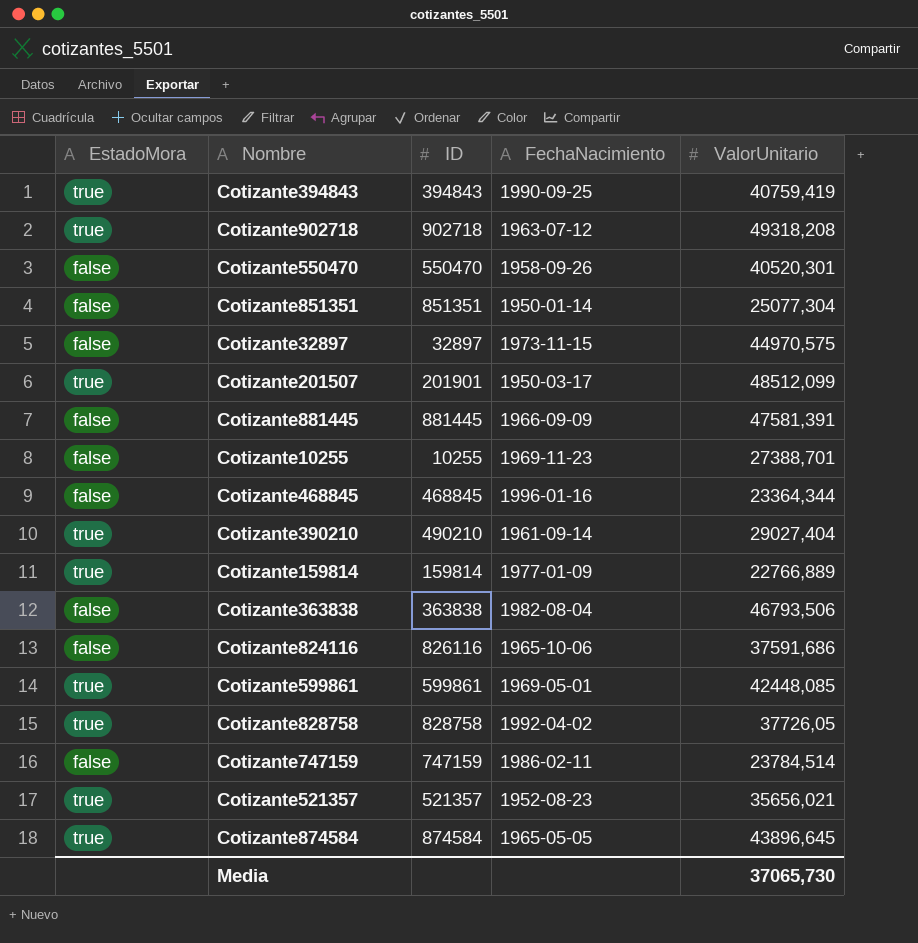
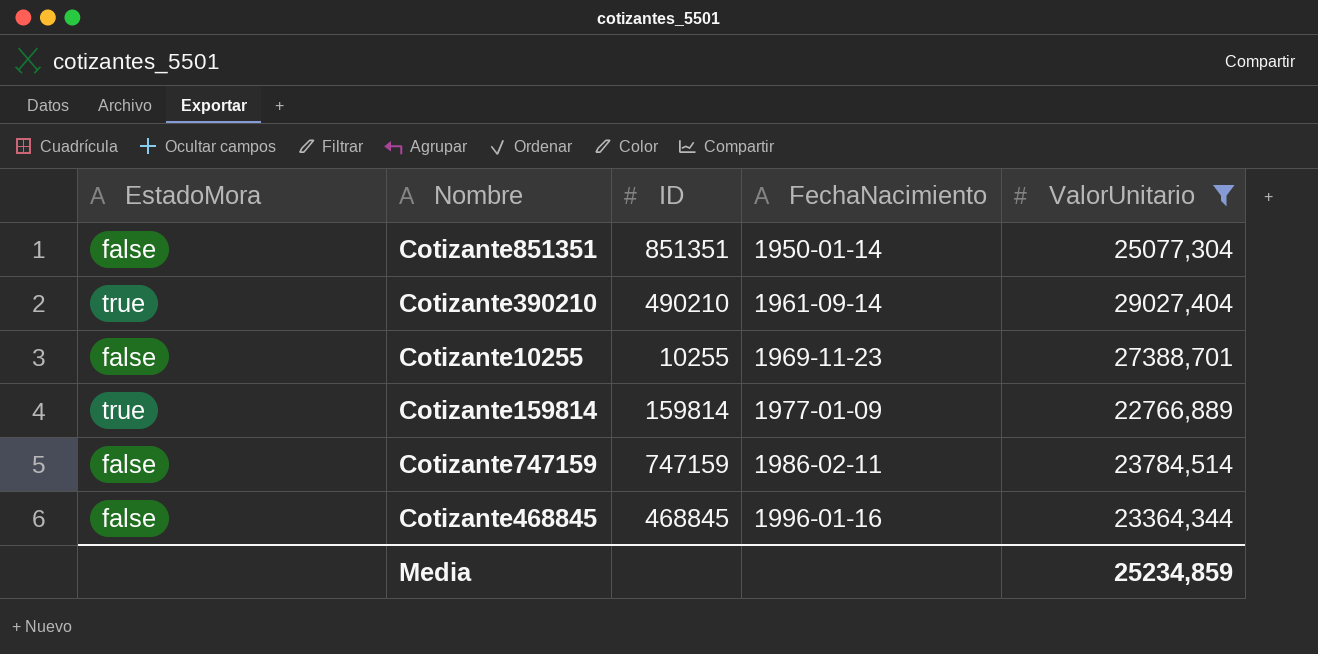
filter: none -> ValorUnitario <= 29027,404
row order: none -> FechaNacimiento ascending
Media | ValorUnitario: 37065,730 -> 25234,859

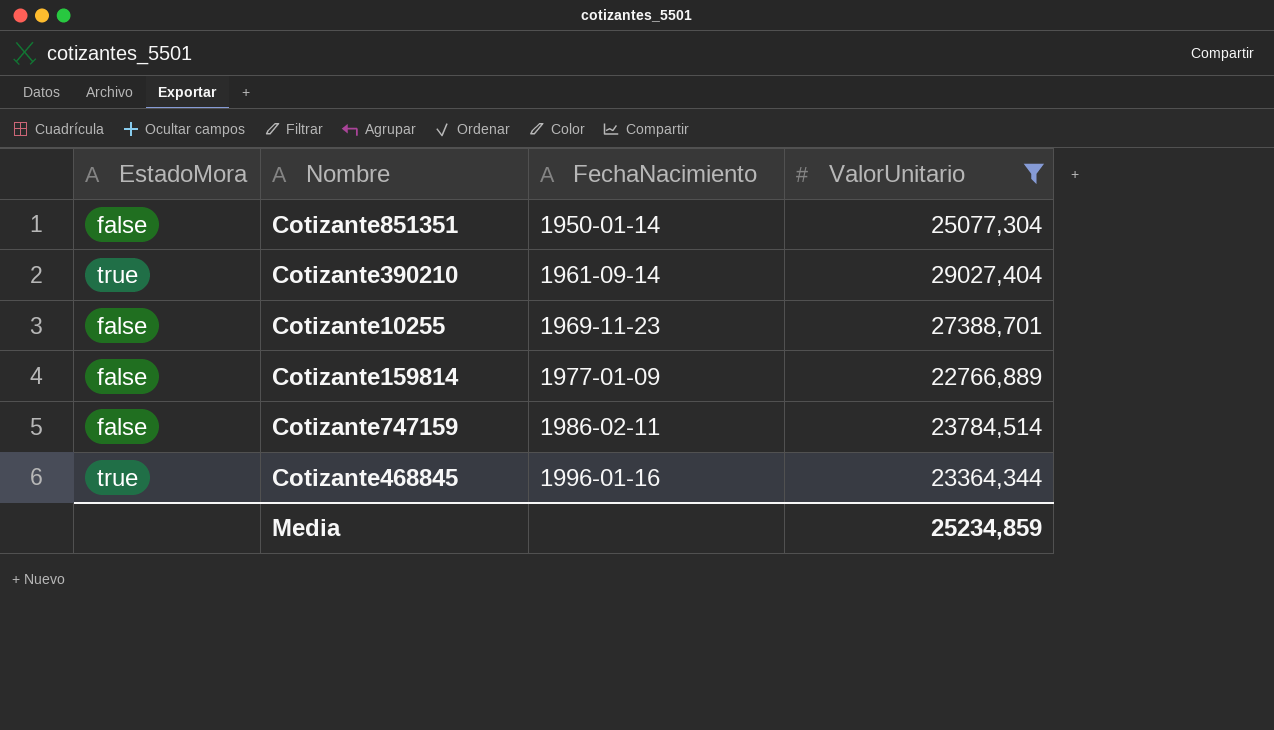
column ID | position: 3 -> none
Cotizante159814 | EstadoMora: true -> false
Cotizante468845 | EstadoMora: false -> true

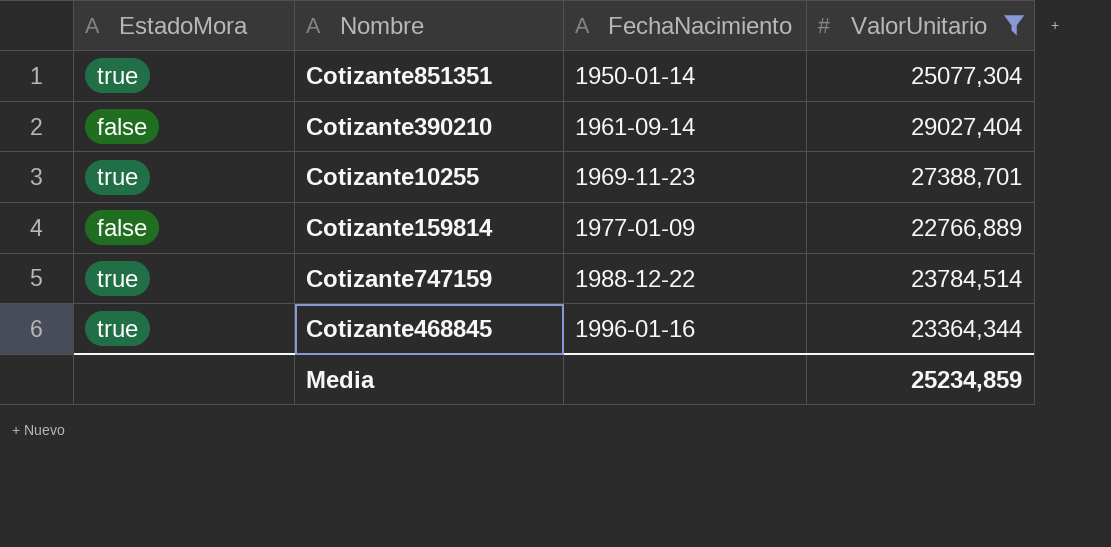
Cotizante851351 | EstadoMora: false -> true
Cotizante390210 | EstadoMora: true -> false
Cotizante10255 | EstadoMora: false -> true
Cotizante747159 | EstadoMora: false -> true
Cotizante747159 | FechaNacimiento: 1986-02-11 -> 1988-12-22

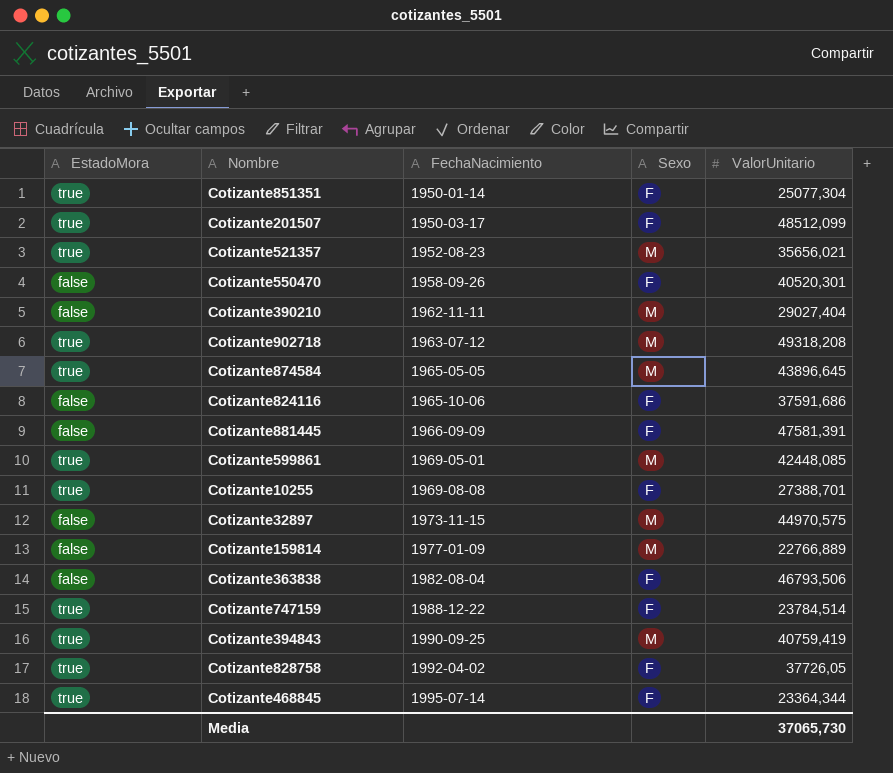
filter: ValorUnitario <= 29027,404 -> none
column Sexo | position: none -> 4
Cotizante390210 | FechaNacimiento: 1961-09-14 -> 1962-11-11
Cotizante10255 | FechaNacimiento: 1969-11-23 -> 1969-08-08
Cotizante468845 | FechaNacimiento: 1996-01-16 -> 1995-07-14
Media | ValorUnitario: 25234,859 -> 37065,730

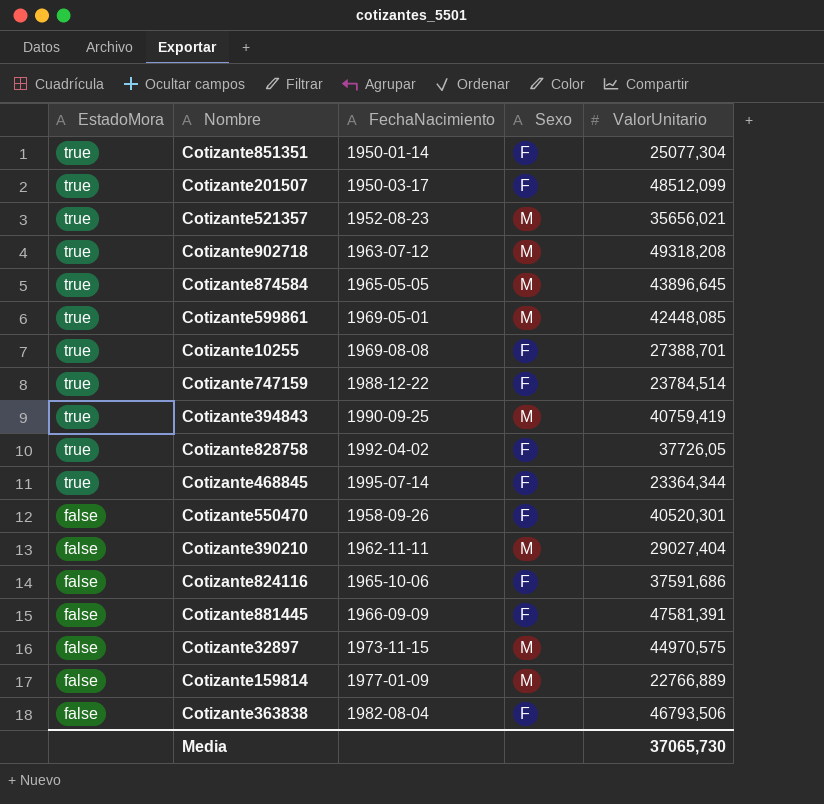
row order: FechaNacimiento ascending -> EstadoMora descending

